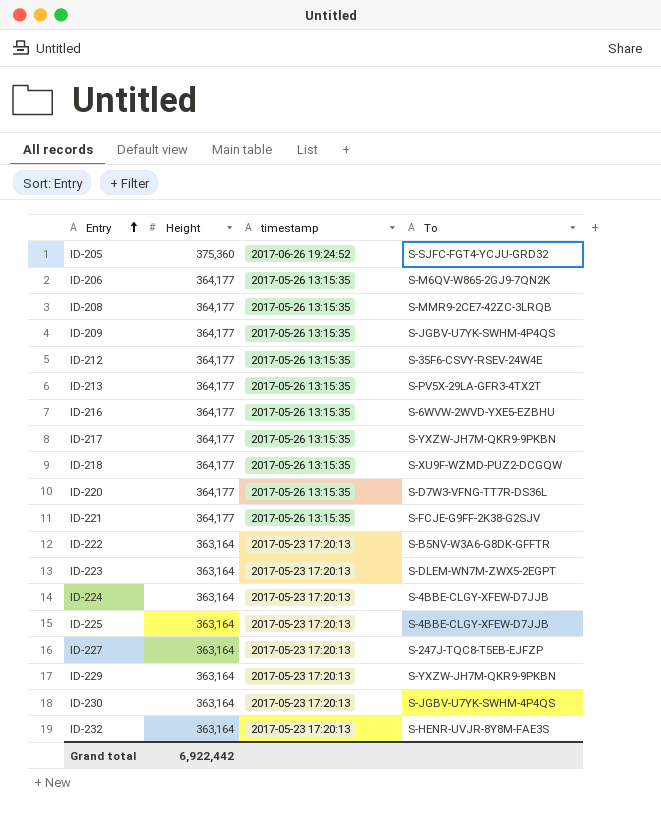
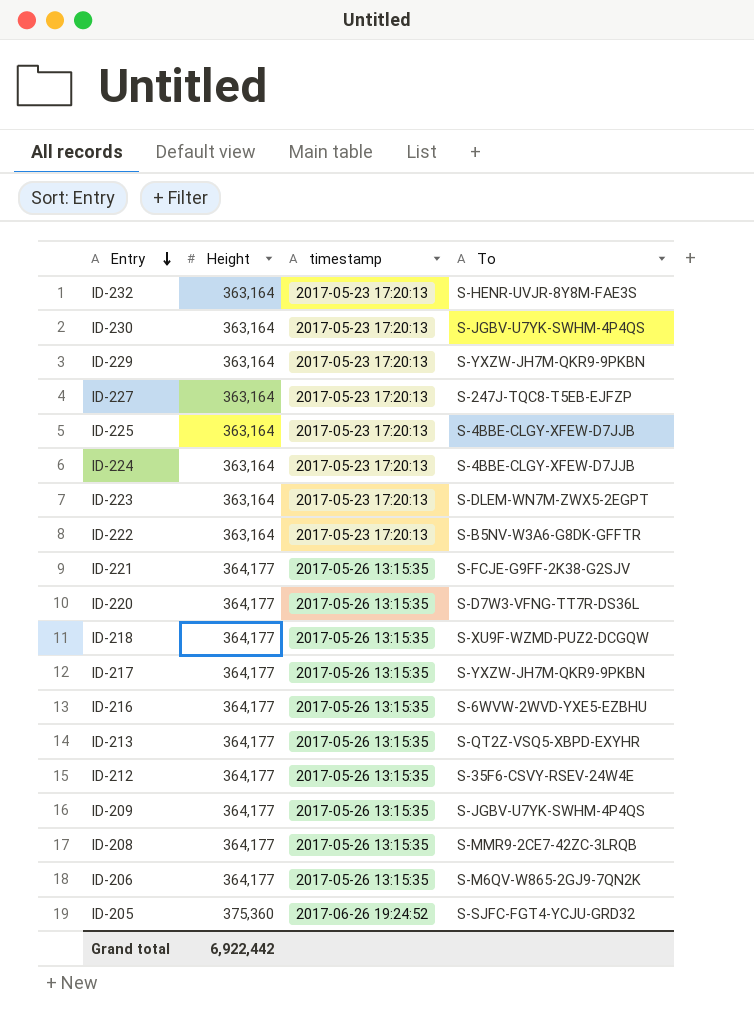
row order: Entry ascending -> Entry descending
ID-213 | To: S-PV5X-29LA-GFR3-4TX2T -> S-QT2Z-VSQ5-XBPD-EXYHR

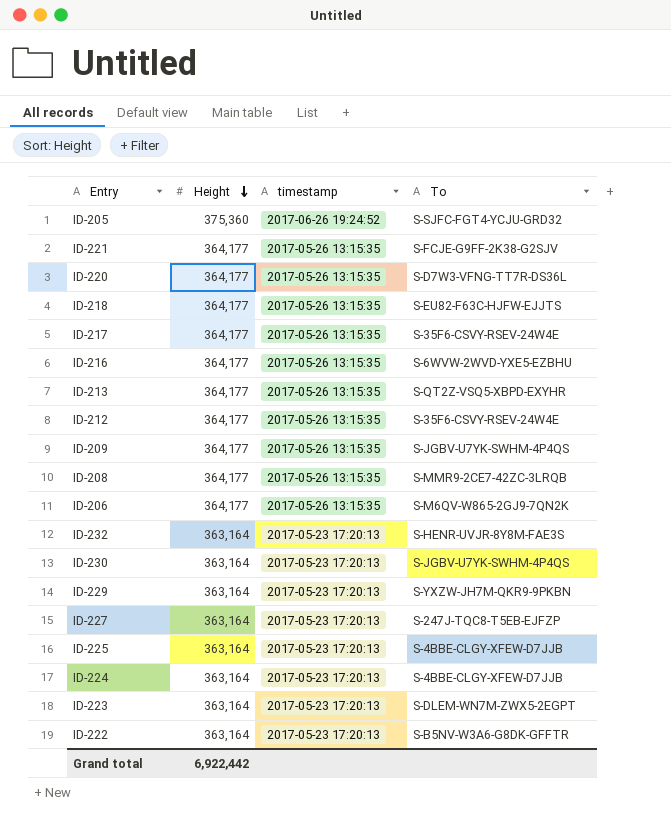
row order: Entry descending -> Height descending
ID-218 | To: S-XU9F-WZMD-PUZ2-DCGQW -> S-EU82-F63C-HJFW-EJJTS
ID-217 | To: S-YXZW-JH7M-QKR9-9PKBN -> S-35F6-CSVY-RSEV-24W4E

